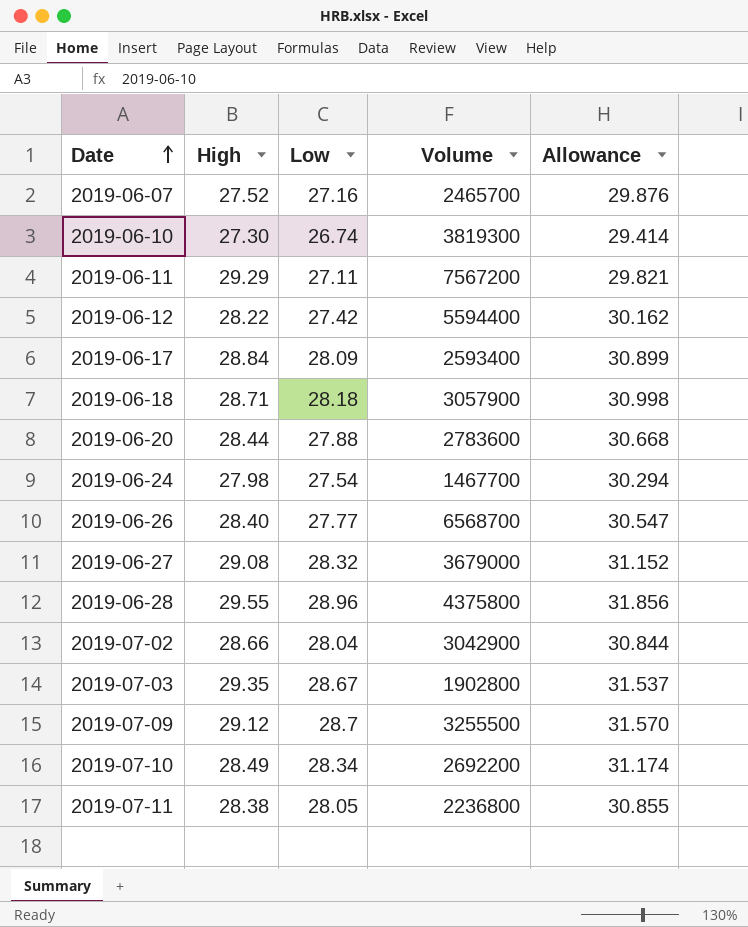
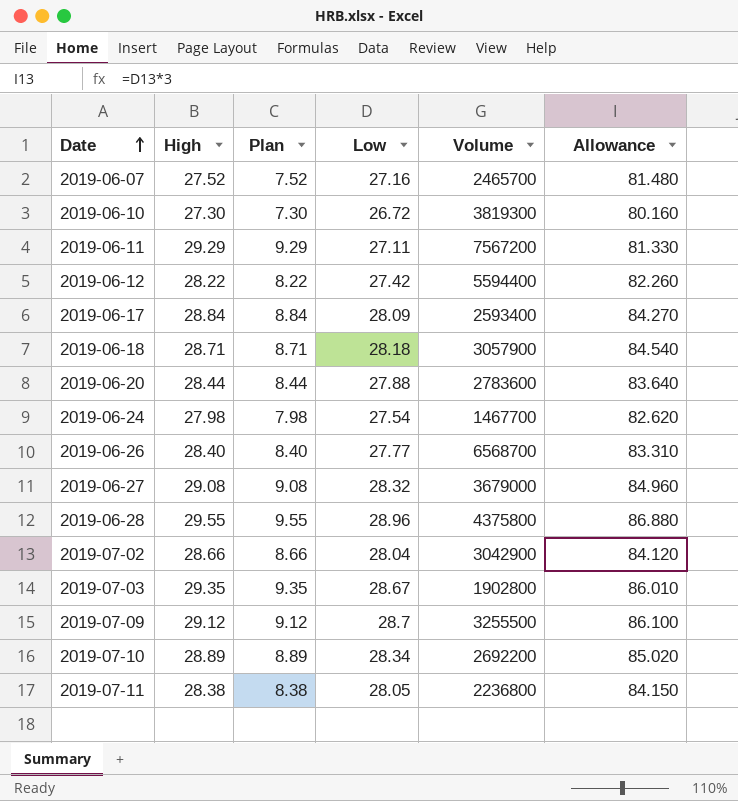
column Plan | formula: none -> [High] - 20
column Allowance | formula: [Low] * 1.1 -> [Low] * 3
2019-06-10 | Low: 26.74 -> 26.72
2019-07-10 | High: 28.49 -> 28.89

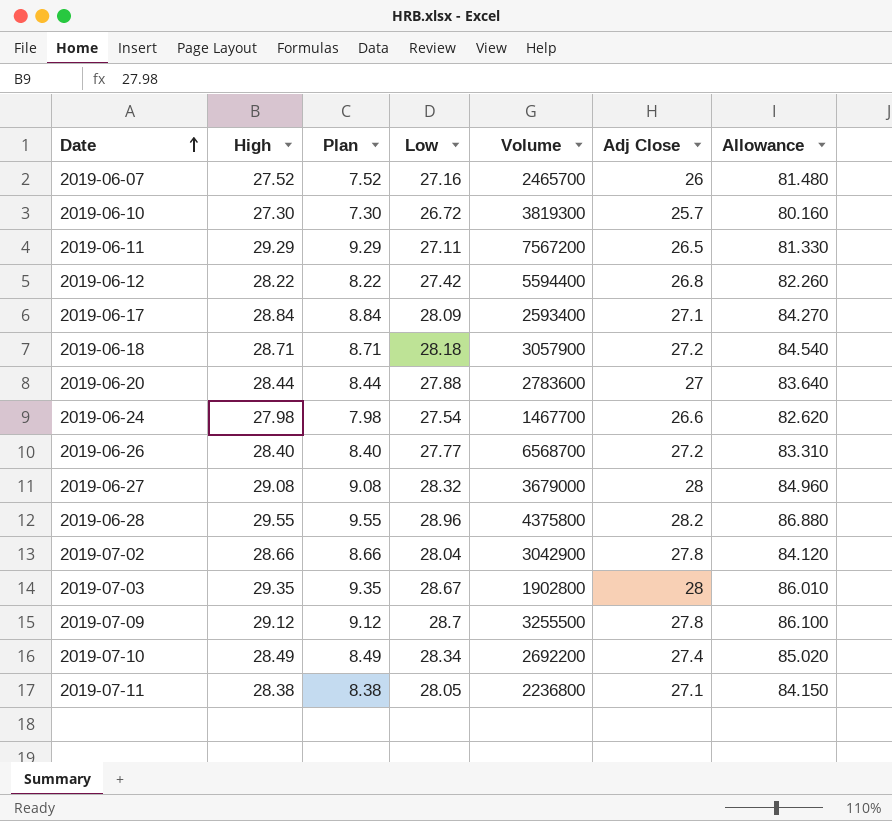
column Adj Close | position: none -> 6
2019-07-10 | High: 28.89 -> 28.49
2019-07-10 | Plan: 8.89 -> 8.49

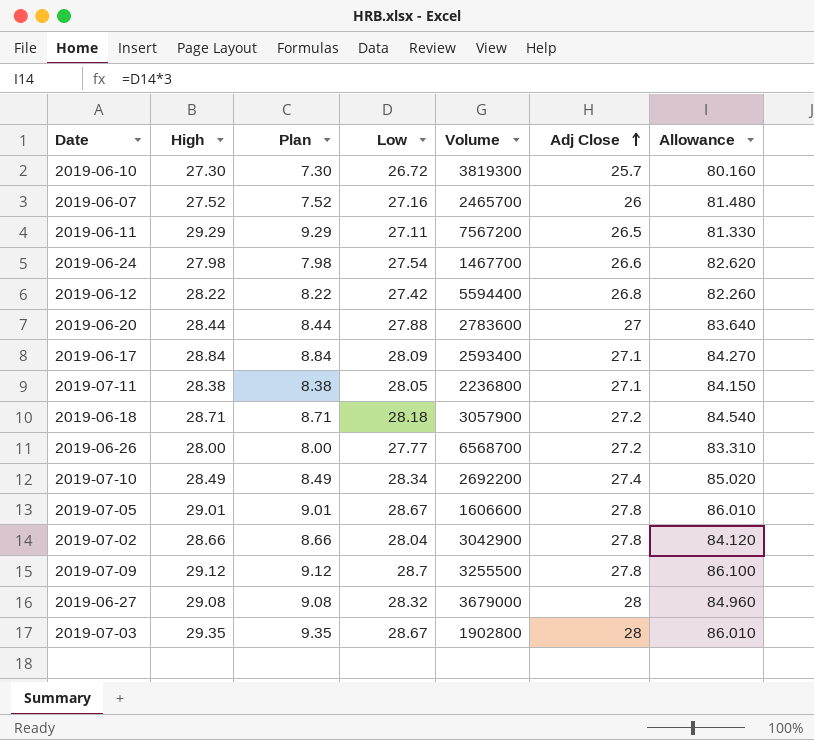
row order: Date ascending -> Adj Close ascending
row 2019-06-28: 29.55 | 9.55 | 28.96 | 4375800 | 28.2 | 86.880 -> none
2019-06-26 | High: 28.40 -> 28.00
2019-06-26 | Plan: 8.40 -> 8.00
row 2019-07-05: none -> 29.01 | 9.01 | 28.67 | 1606600 | 27.8 | 86.010

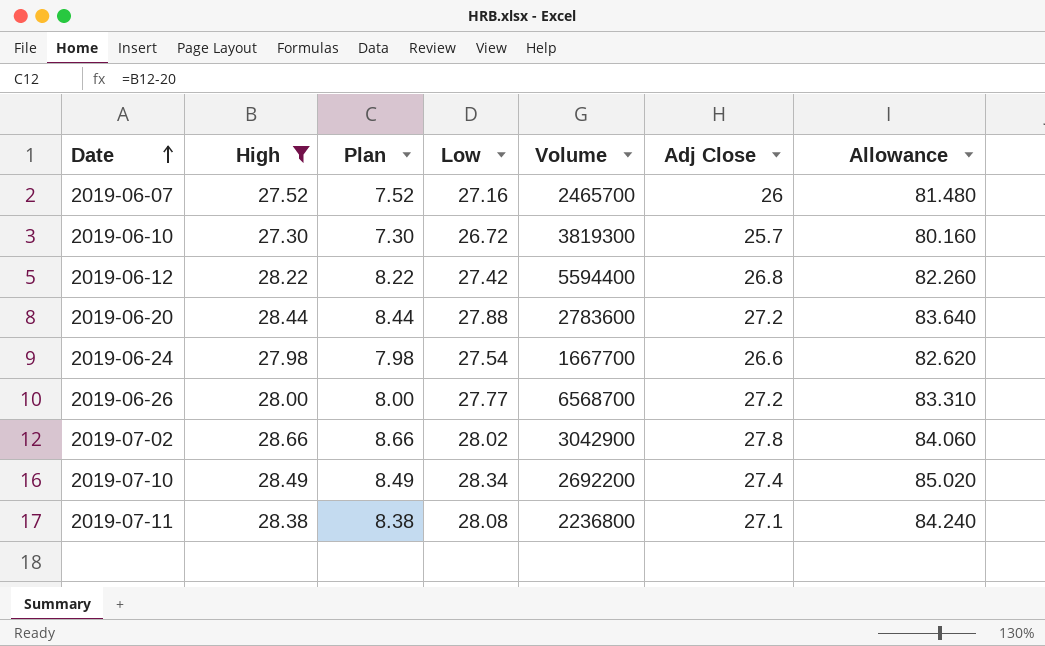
filter: none -> High <= 28.66
row order: Adj Close ascending -> Date ascending
2019-06-20 | Adj Close: 27 -> 27.2
2019-06-24 | Volume: 1467700 -> 1667700
2019-07-02 | Low: 28.04 -> 28.02
2019-07-02 | Allowance: 84.120 -> 84.060
2019-07-11 | Low: 28.05 -> 28.08
2019-07-11 | Allowance: 84.150 -> 84.240

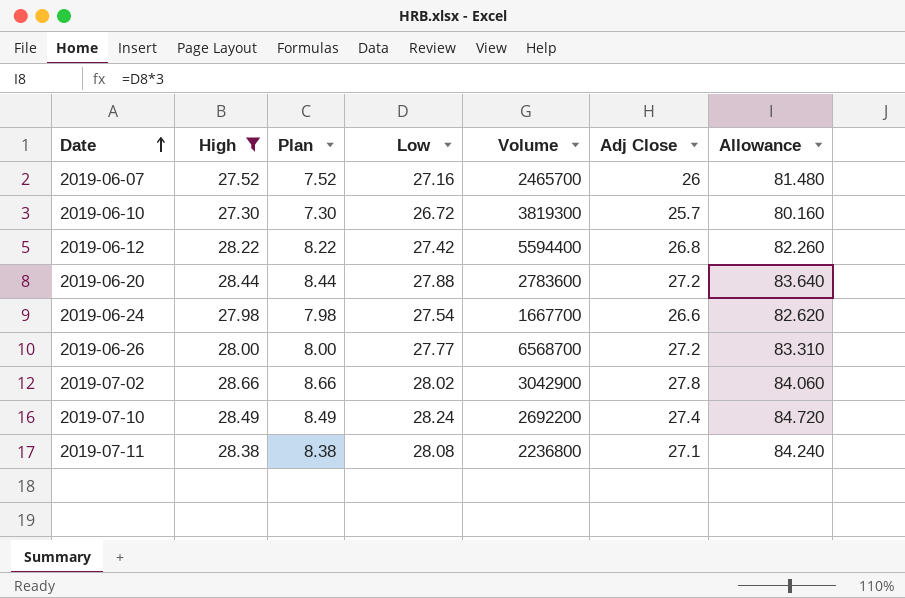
2019-07-10 | Low: 28.34 -> 28.24
2019-07-10 | Allowance: 85.020 -> 84.720

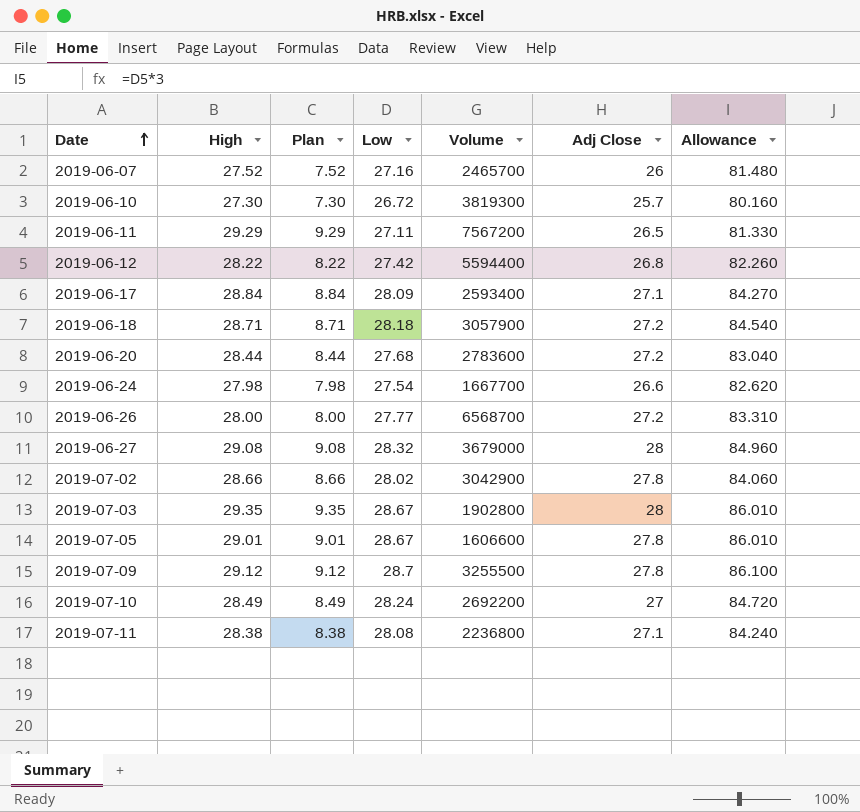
filter: High <= 28.66 -> none
2019-06-20 | Low: 27.88 -> 27.68
2019-06-20 | Allowance: 83.640 -> 83.040
2019-07-10 | Adj Close: 27.4 -> 27

